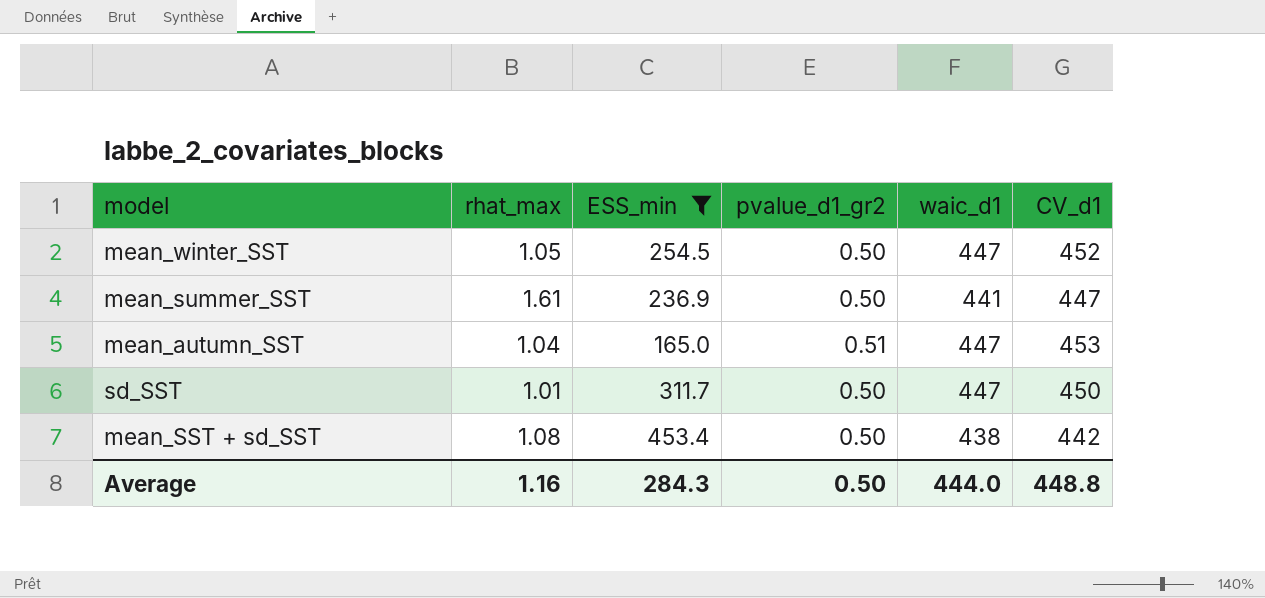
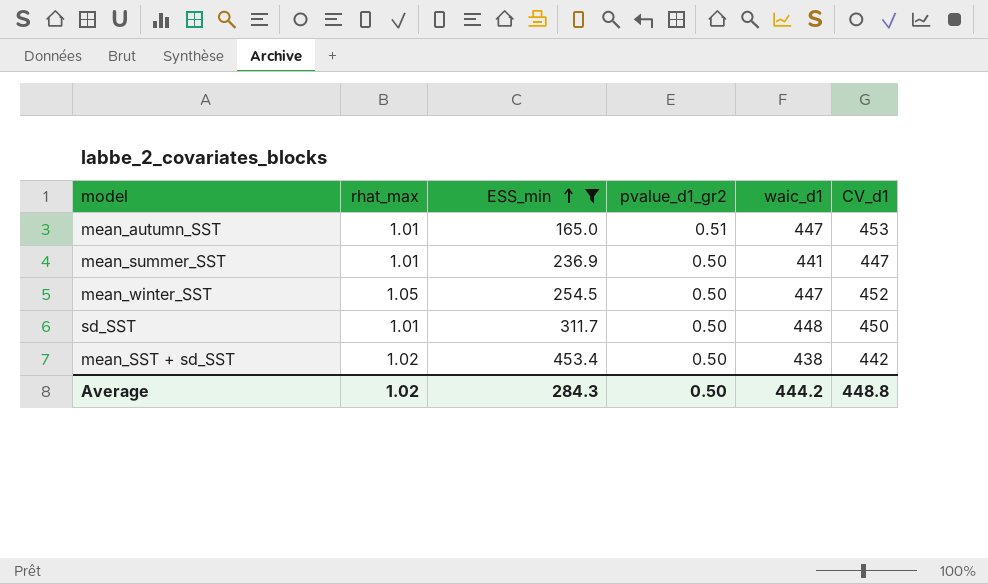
row order: none -> ESS_min ascending
mean_autumn_SST | rhat_max: 1.04 -> 1.01
mean_summer_SST | rhat_max: 1.61 -> 1.01
sd_SST | waic_d1: 447 -> 448
mean_SST + sd_SST | rhat_max: 1.08 -> 1.02
Average | rhat_max: 1.16 -> 1.02
Average | waic_d1: 444.0 -> 444.2

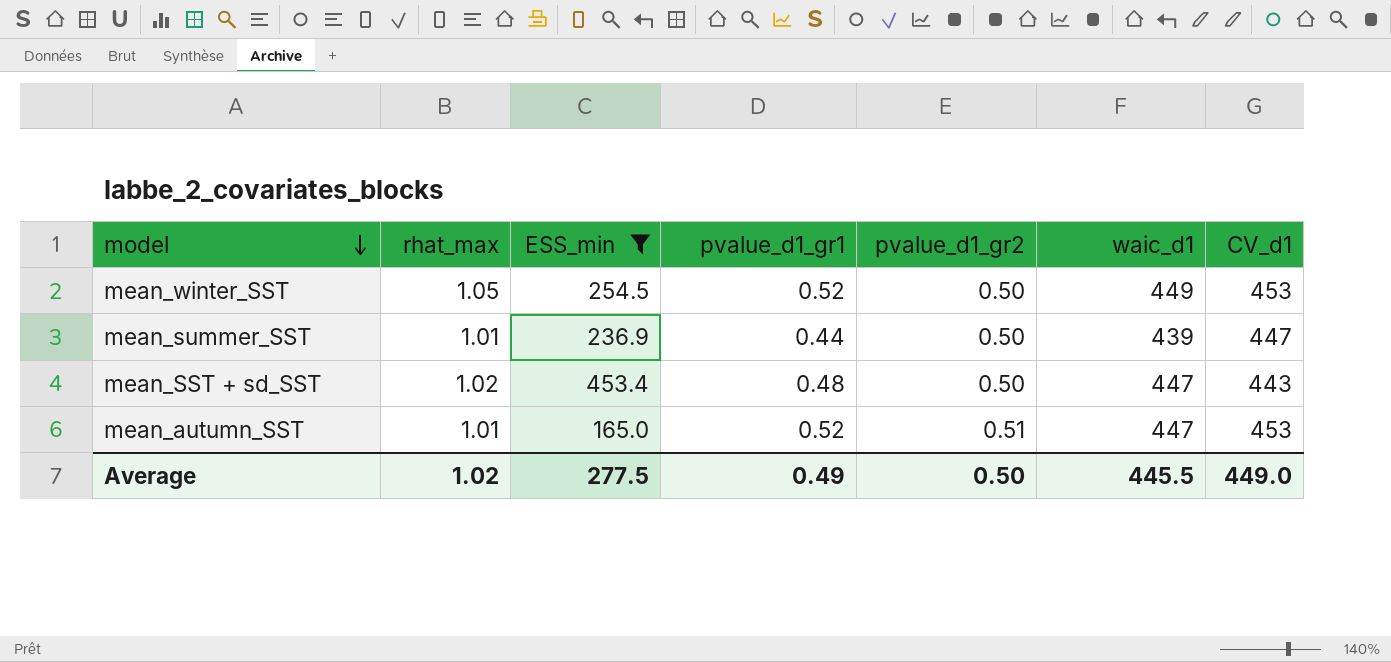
row order: ESS_min ascending -> model descending
column pvalue_d1_gr1 | position: none -> 4
row sd_SST: 1.01 | 311.7 | 0.50 | 448 | 450 -> none
mean_winter_SST | waic_d1: 447 -> 449
mean_winter_SST | CV_d1: 452 -> 453
mean_summer_SST | waic_d1: 441 -> 439
mean_SST + sd_SST | waic_d1: 438 -> 447
mean_SST + sd_SST | CV_d1: 442 -> 443
Average | ESS_min: 284.3 -> 277.5
Average | waic_d1: 444.2 -> 445.5
Average | CV_d1: 448.8 -> 449.0

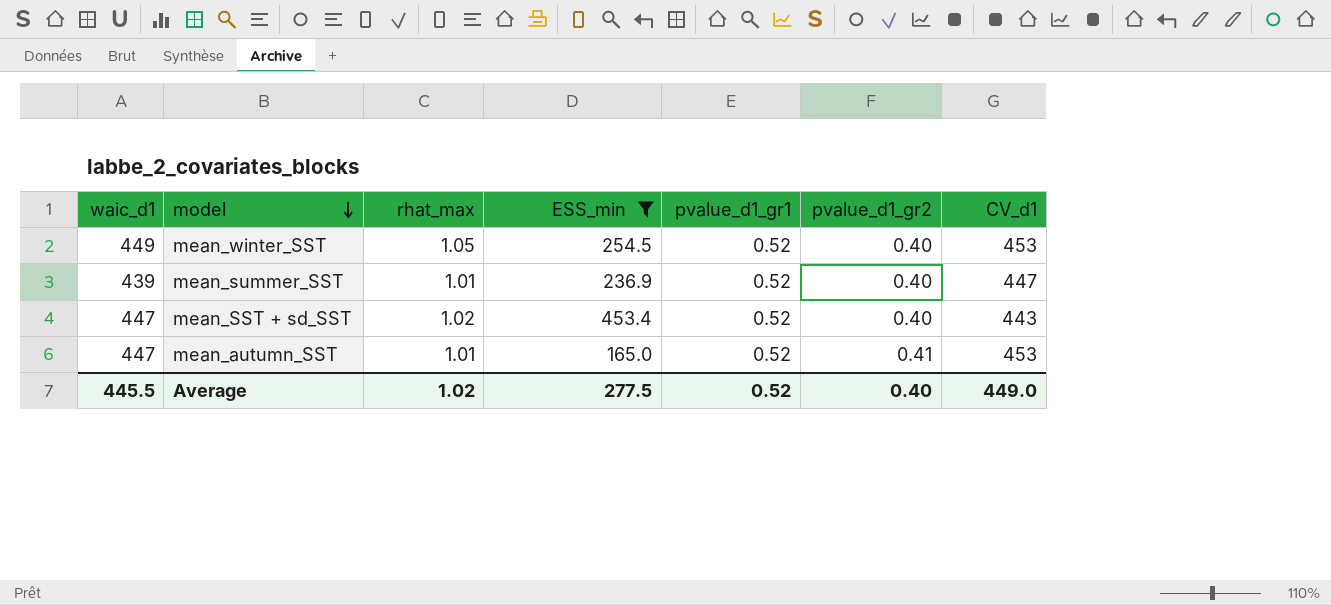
column waic_d1 | position: 6 -> 1
mean_winter_SST | pvalue_d1_gr2: 0.50 -> 0.40
mean_summer_SST | pvalue_d1_gr1: 0.44 -> 0.52
mean_summer_SST | pvalue_d1_gr2: 0.50 -> 0.40
mean_SST + sd_SST | pvalue_d1_gr1: 0.48 -> 0.52
mean_SST + sd_SST | pvalue_d1_gr2: 0.50 -> 0.40
mean_autumn_SST | pvalue_d1_gr2: 0.51 -> 0.41
Average | pvalue_d1_gr1: 0.49 -> 0.52
Average | pvalue_d1_gr2: 0.50 -> 0.40

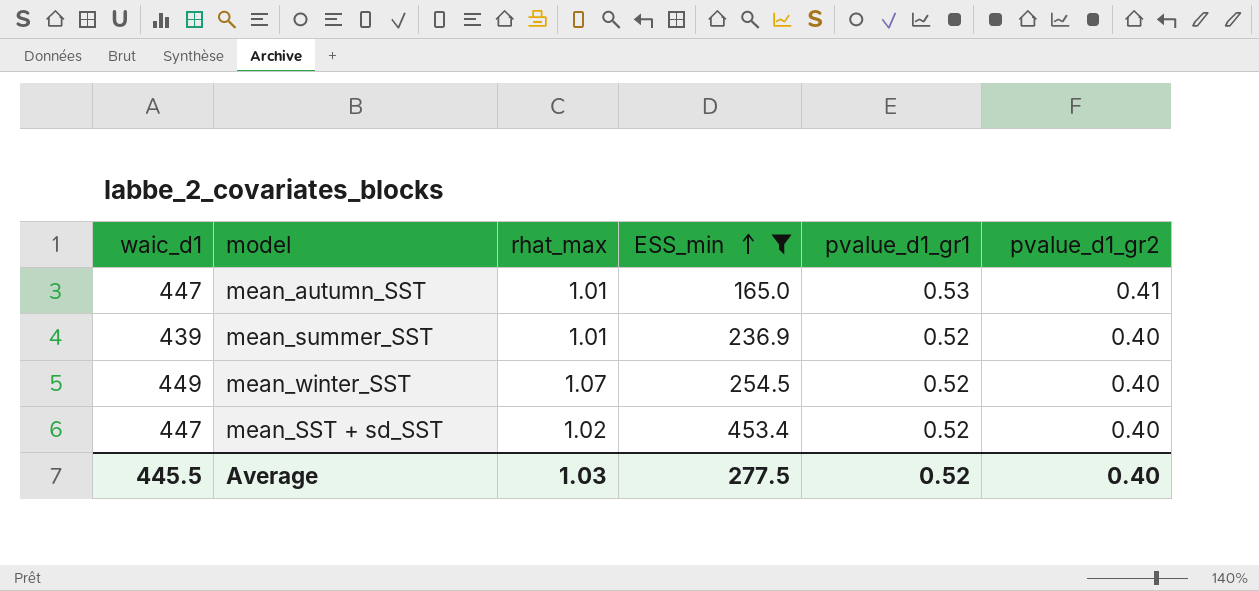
row order: model descending -> ESS_min ascending
column CV_d1 | position: 7 -> none
mean_autumn_SST | pvalue_d1_gr1: 0.52 -> 0.53
mean_winter_SST | rhat_max: 1.05 -> 1.07
Average | rhat_max: 1.02 -> 1.03

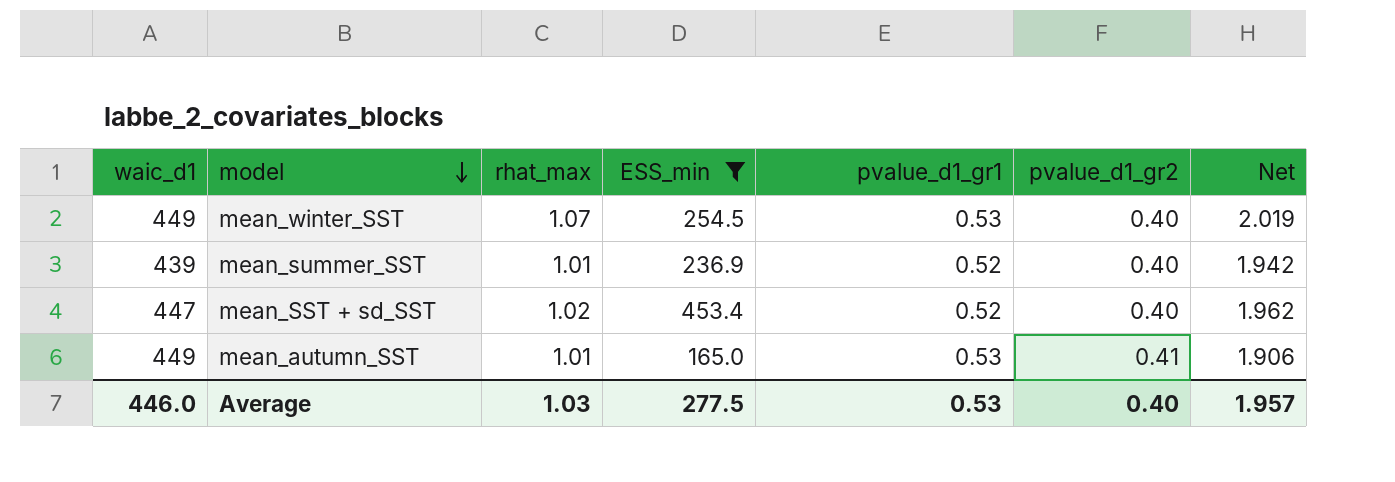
row order: ESS_min ascending -> model descending
column Net | formula: none -> [rhat_max] / [pvalue_d1_gr1]
mean_winter_SST | pvalue_d1_gr1: 0.52 -> 0.53
mean_autumn_SST | waic_d1: 447 -> 449
Average | waic_d1: 445.5 -> 446.0
Average | pvalue_d1_gr1: 0.52 -> 0.53

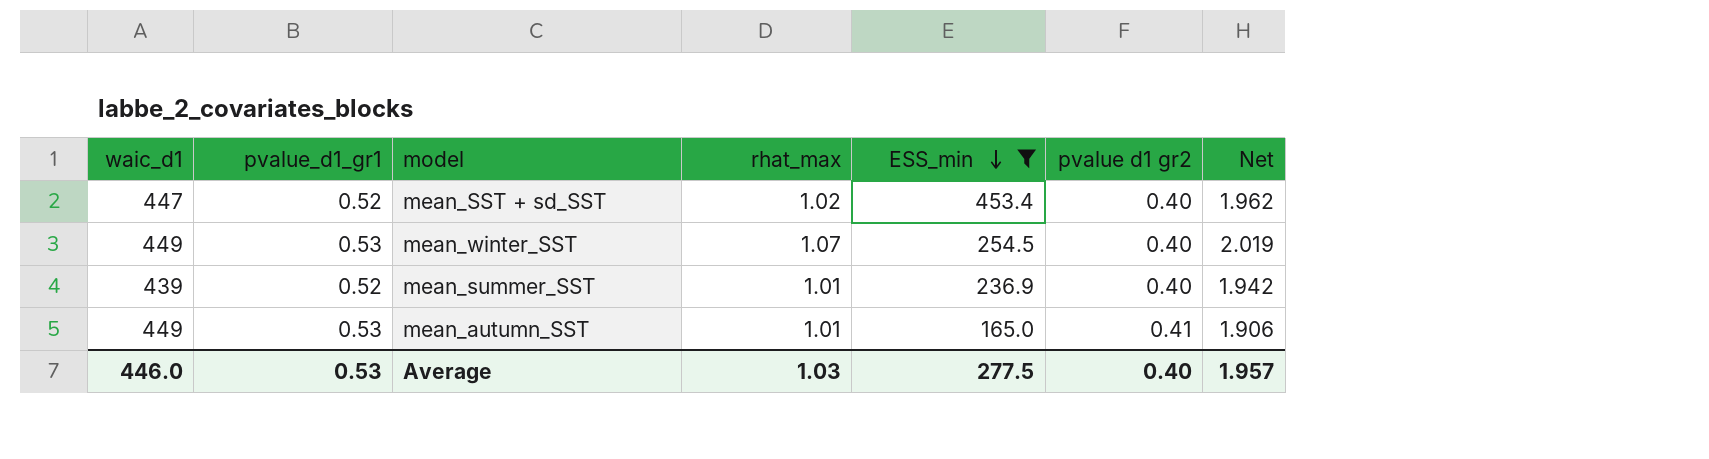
row order: model descending -> ESS_min descending
column pvalue_d1_gr1 | position: 5 -> 2
column name: pvalue_d1_gr2 -> pvalue d1 gr2

